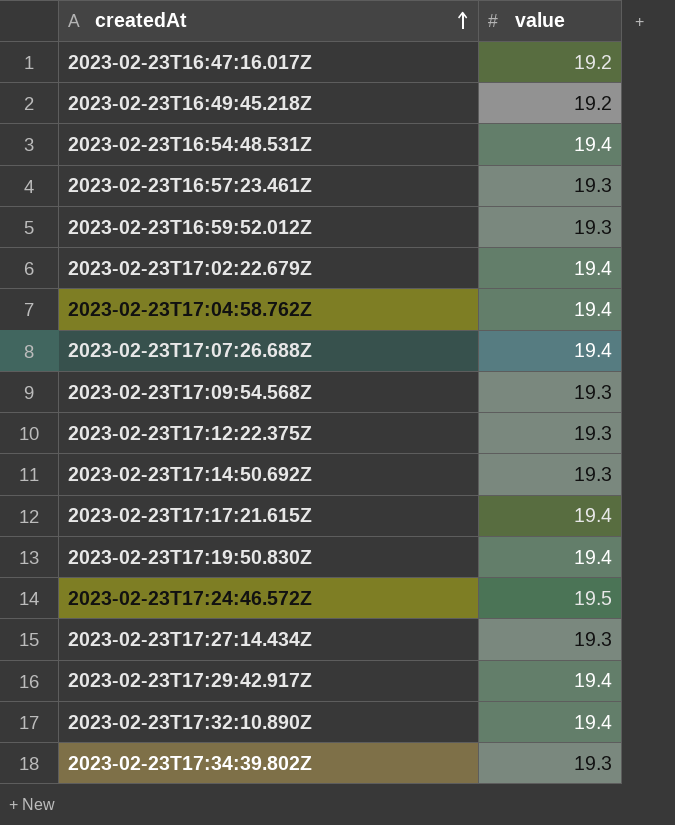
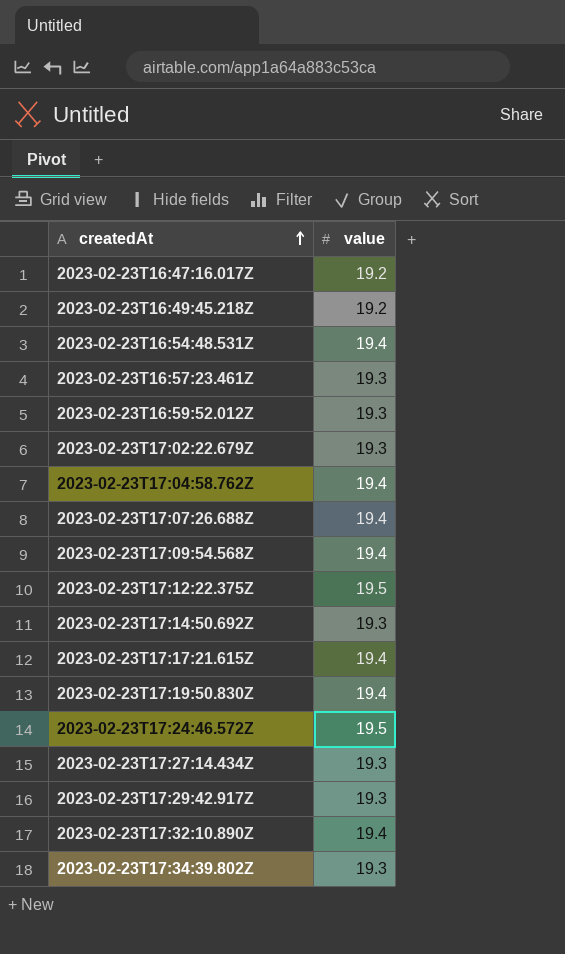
2023-02-23T17:02:22.679Z | value: 19.4 -> 19.3
2023-02-23T17:09:54.568Z | value: 19.3 -> 19.4
2023-02-23T17:12:22.375Z | value: 19.3 -> 19.5
2023-02-23T17:29:42.917Z | value: 19.4 -> 19.3

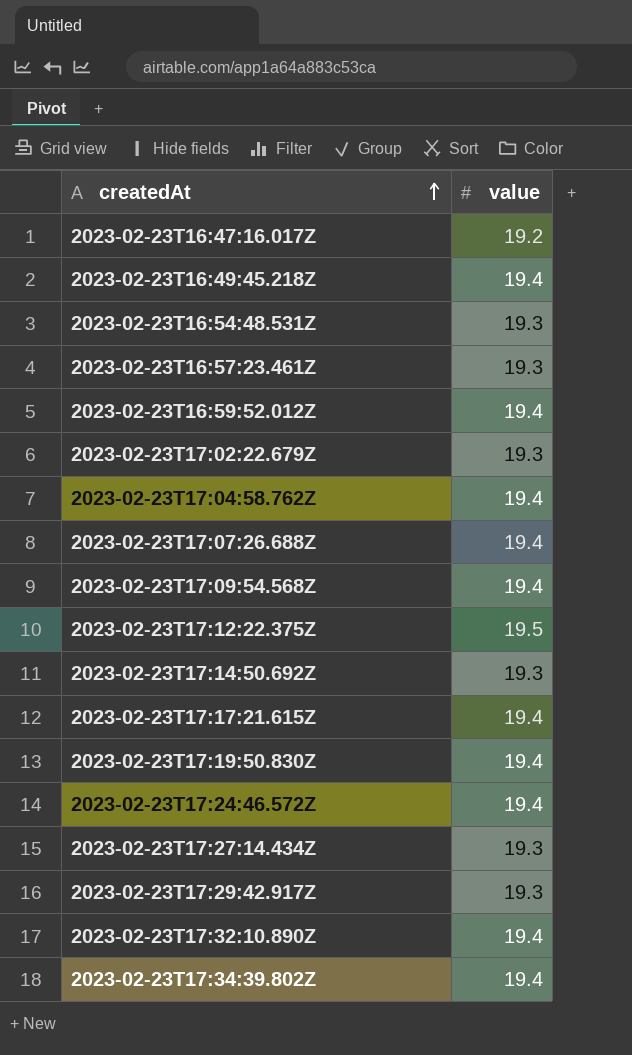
2023-02-23T16:49:45.218Z | value: 19.2 -> 19.4
2023-02-23T16:54:48.531Z | value: 19.4 -> 19.3
2023-02-23T16:59:52.012Z | value: 19.3 -> 19.4
2023-02-23T17:24:46.572Z | value: 19.5 -> 19.4
2023-02-23T17:34:39.802Z | value: 19.3 -> 19.4

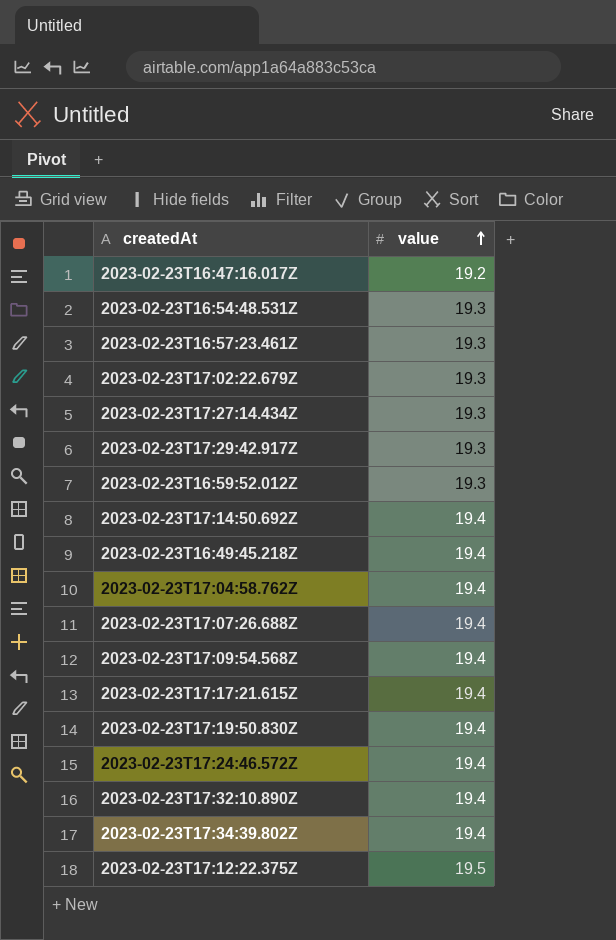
row order: createdAt ascending -> value ascending
2023-02-23T16:59:52.012Z | value: 19.4 -> 19.3
2023-02-23T17:14:50.692Z | value: 19.3 -> 19.4

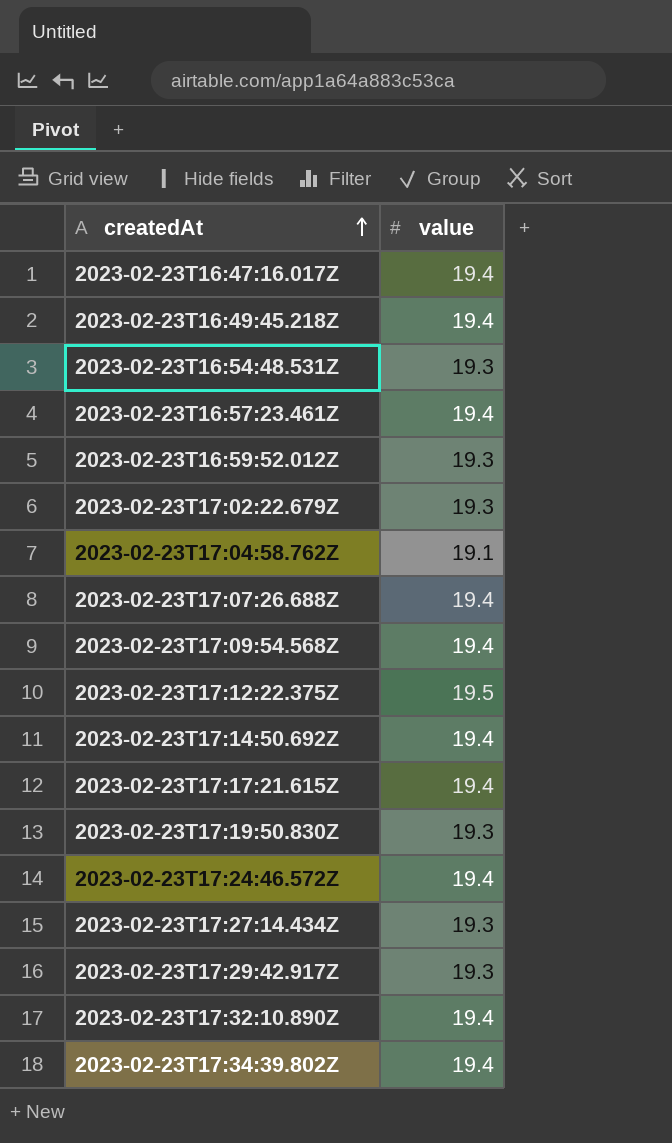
row order: value ascending -> createdAt ascending
2023-02-23T16:47:16.017Z | value: 19.2 -> 19.4
2023-02-23T16:57:23.461Z | value: 19.3 -> 19.4
2023-02-23T17:04:58.762Z | value: 19.4 -> 19.1
2023-02-23T17:19:50.830Z | value: 19.4 -> 19.3

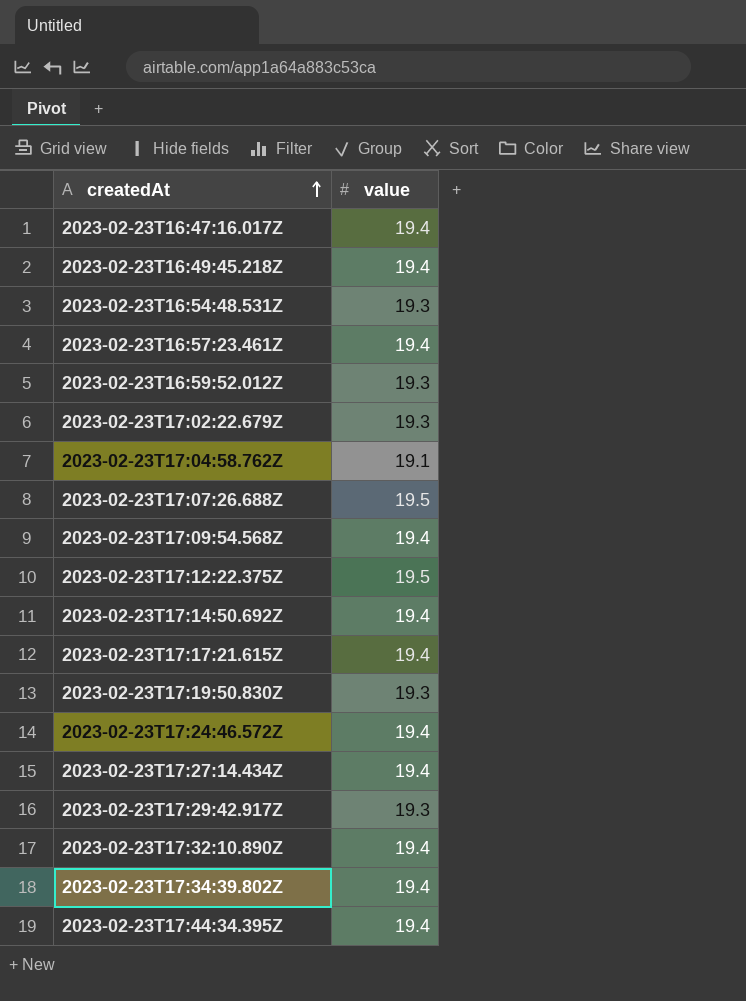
2023-02-23T17:07:26.688Z | value: 19.4 -> 19.5
2023-02-23T17:27:14.434Z | value: 19.3 -> 19.4
row 2023-02-23T17:44:34.395Z: none -> 19.4

